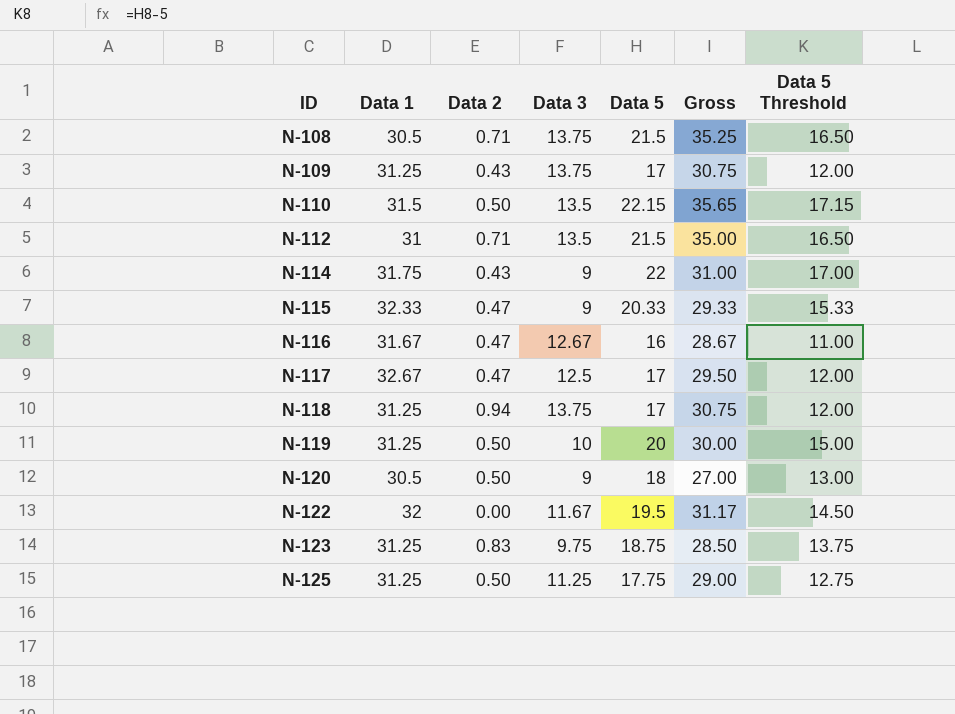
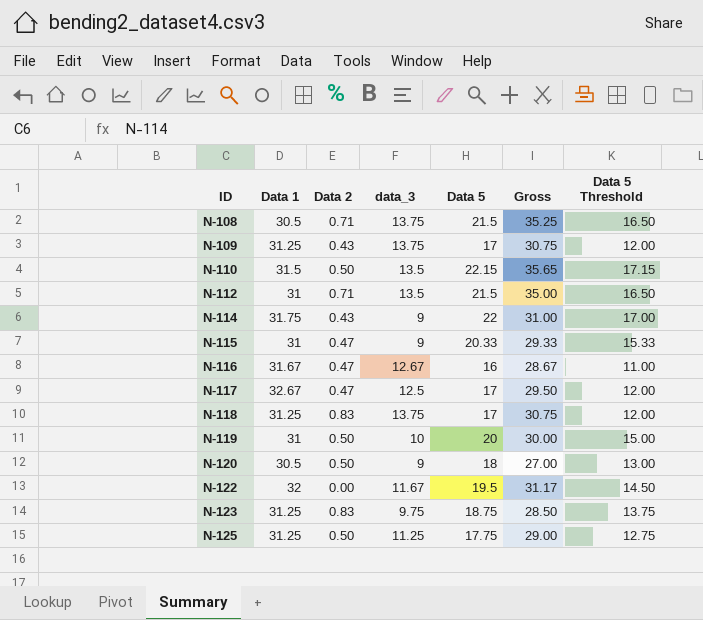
column name: Data 3 -> data_3
N-115 | Data 1: 32.33 -> 31
N-118 | Data 2: 0.94 -> 0.83
N-119 | Data 1: 31.25 -> 31

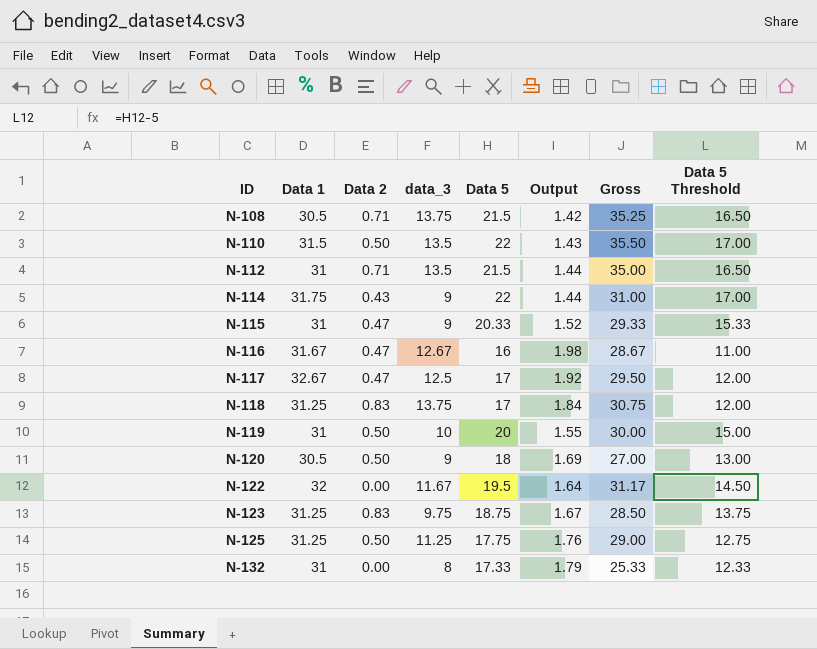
column Output | formula: none -> [Data 1] / [Data 5]
row N-109: 31.25 | 0.43 | 13.75 | 17 | 30.75 | 12.00 -> none
N-110 | Data 5: 22.15 -> 22
N-110 | Gross: 35.65 -> 35.50
N-110 | Data 5 Threshold: 17.15 -> 17.00
row N-132: none -> 31 | 0.00 | 8 | 17.33 | 1.79 | 25.33 | 12.33

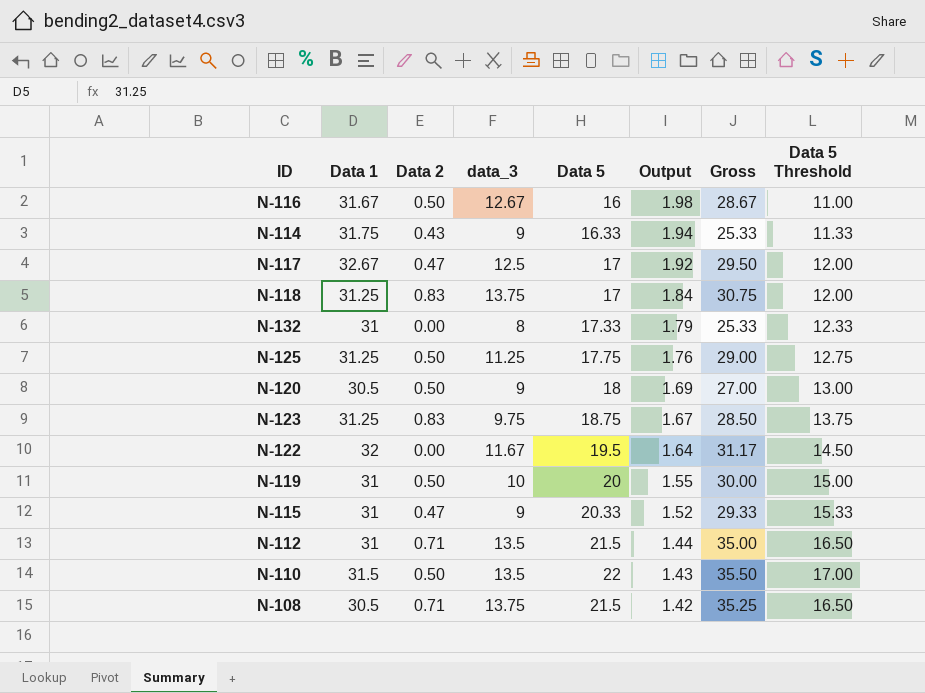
row order: ID ascending -> Output descending
N-116 | Data 2: 0.47 -> 0.50
N-114 | Data 5: 22 -> 16.33
N-114 | Output: 1.44 -> 1.94
N-114 | Gross: 31.00 -> 25.33
N-114 | Data 5 Threshold: 17.00 -> 11.33

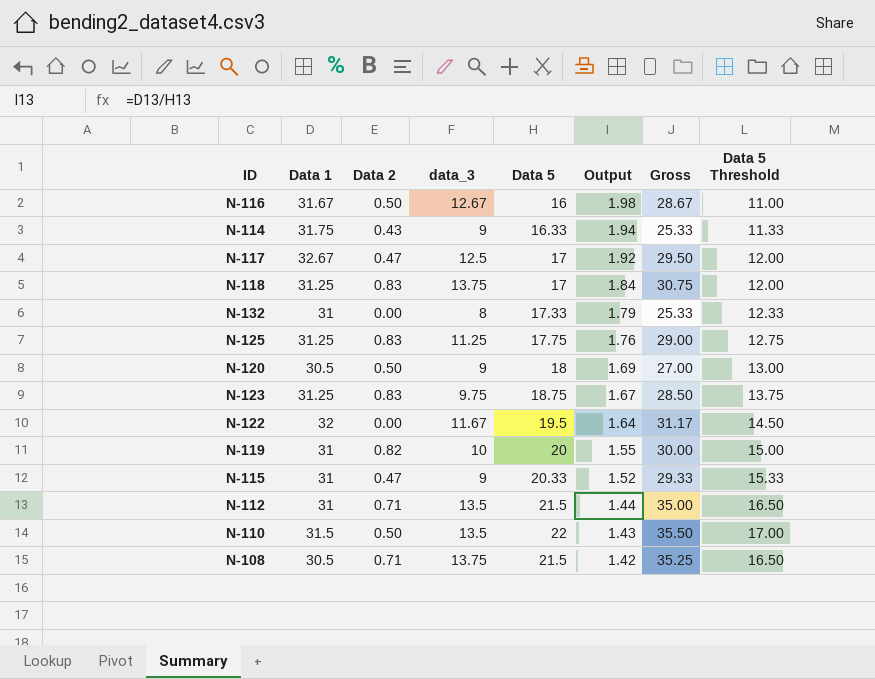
N-125 | Data 2: 0.50 -> 0.83
N-119 | Data 2: 0.50 -> 0.82

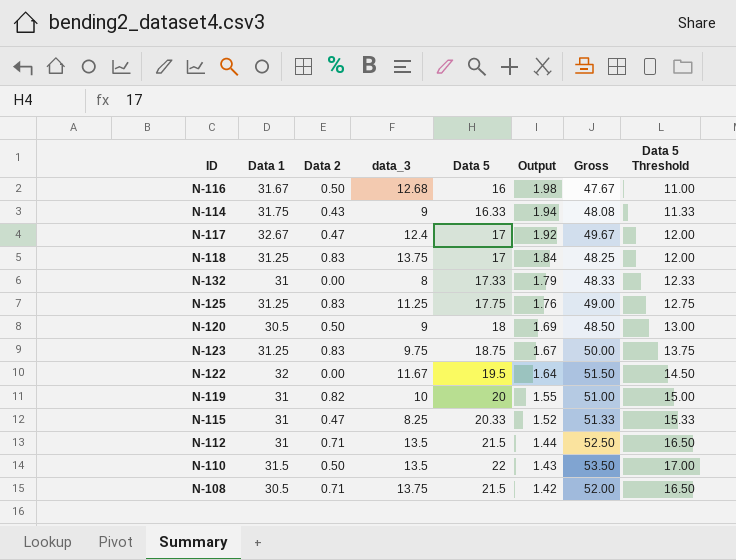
column Gross | formula: [data_3] + [Data 5] -> [Data 1] + [Data 5]
N-116 | data_3: 12.67 -> 12.68
N-117 | data_3: 12.5 -> 12.4
N-115 | data_3: 9 -> 8.25

